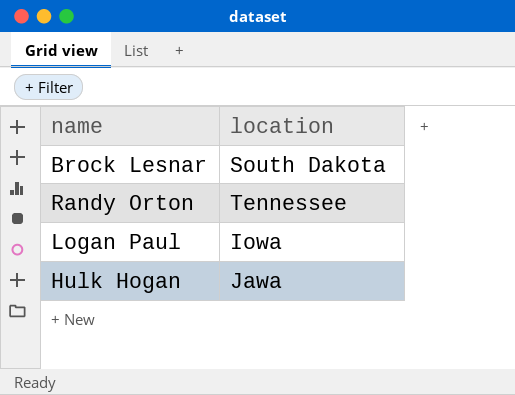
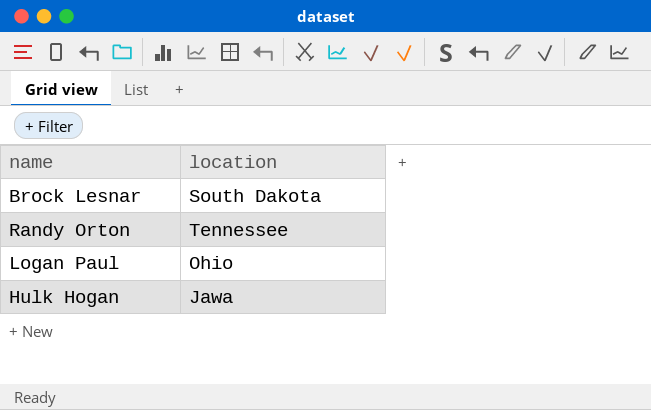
Logan Paul | location: Iowa -> Ohio

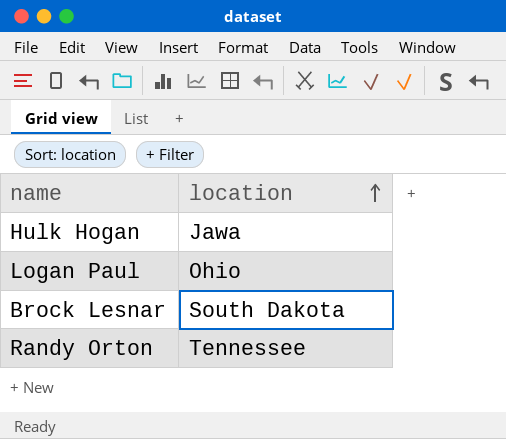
row order: none -> location ascending

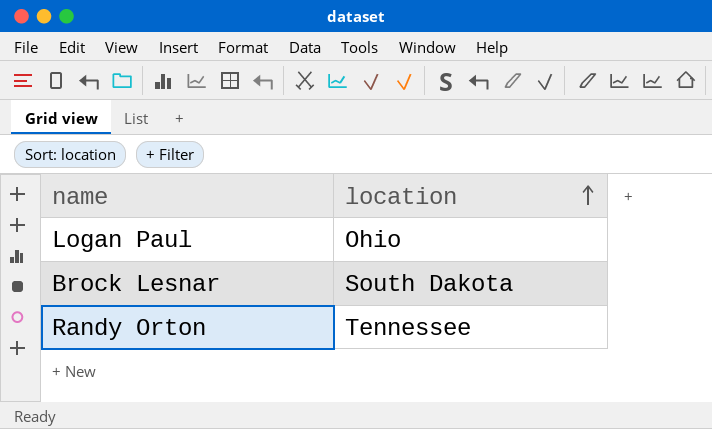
row Hulk Hogan: Jawa -> none

